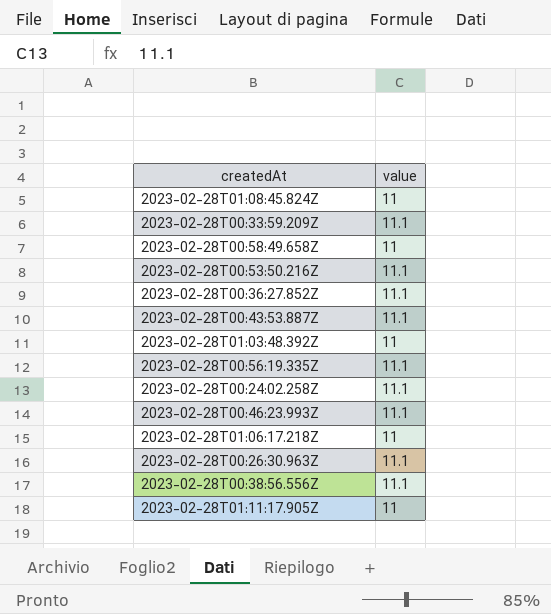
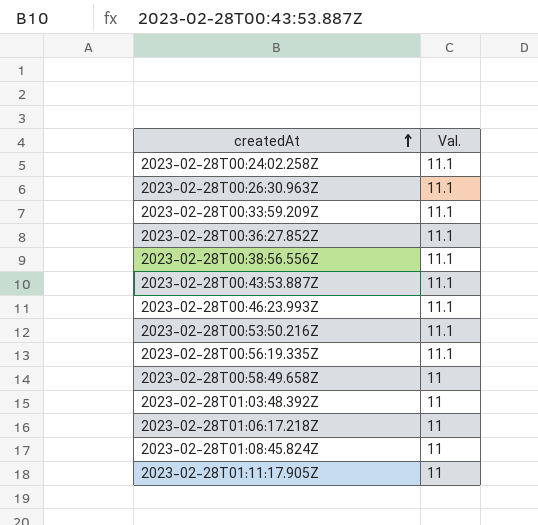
row order: none -> createdAt ascending
column name: value -> Val.

